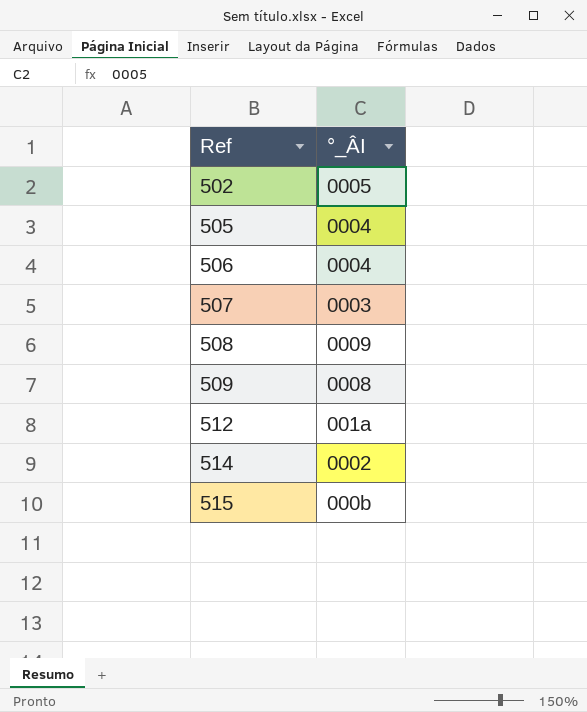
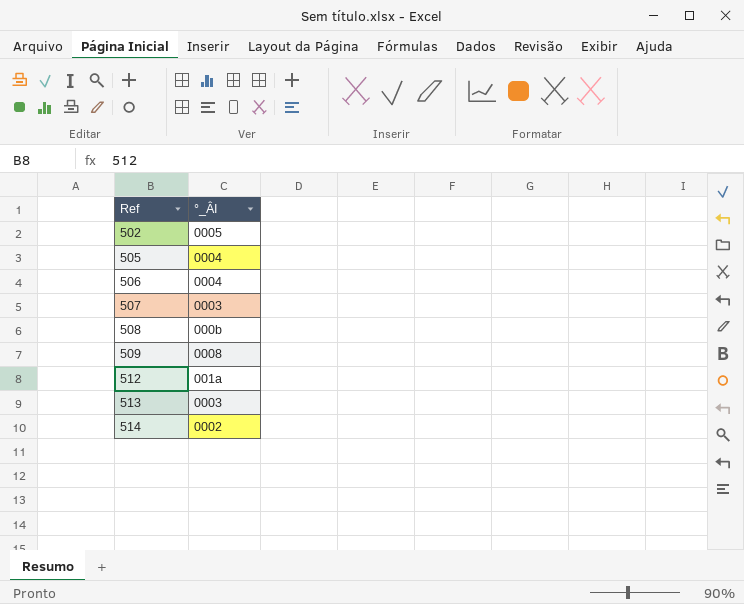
row 515: 000b -> none
508 | °_ÂI: 0009 -> 000b
row 513: none -> 0003

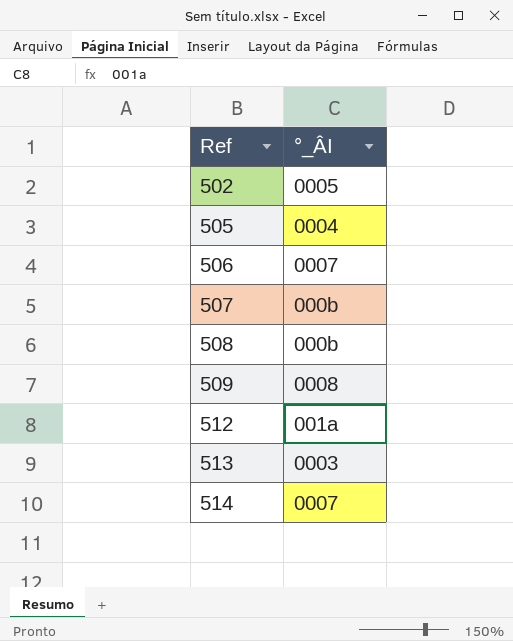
506 | °_ÂI: 0004 -> 0007
507 | °_ÂI: 0003 -> 000b
514 | °_ÂI: 0002 -> 0007

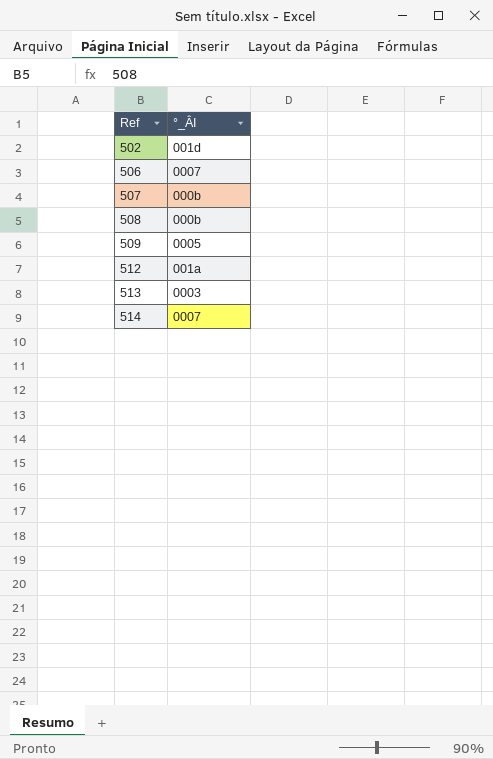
row 505: 0004 -> none
502 | °_ÂI: 0005 -> 001d
509 | °_ÂI: 0008 -> 0005

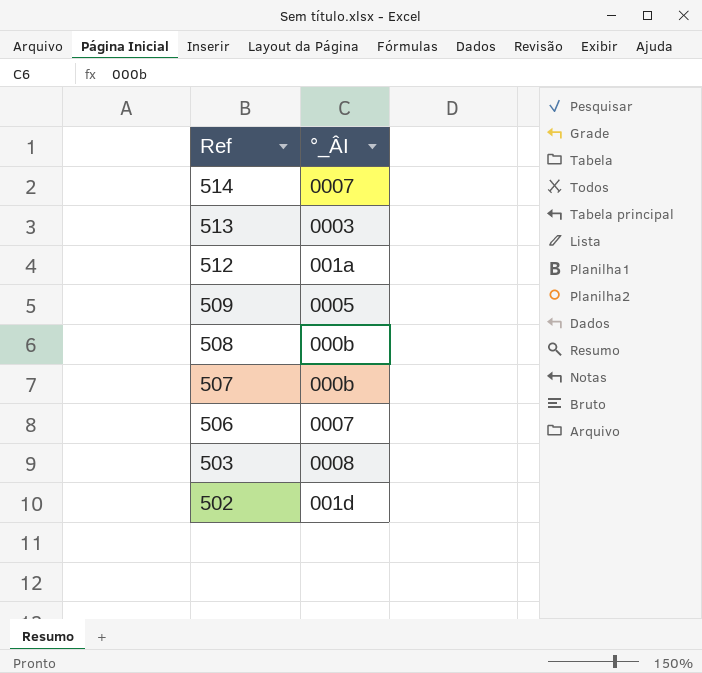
row order: Ref ascending -> Ref descending
row 503: none -> 0008

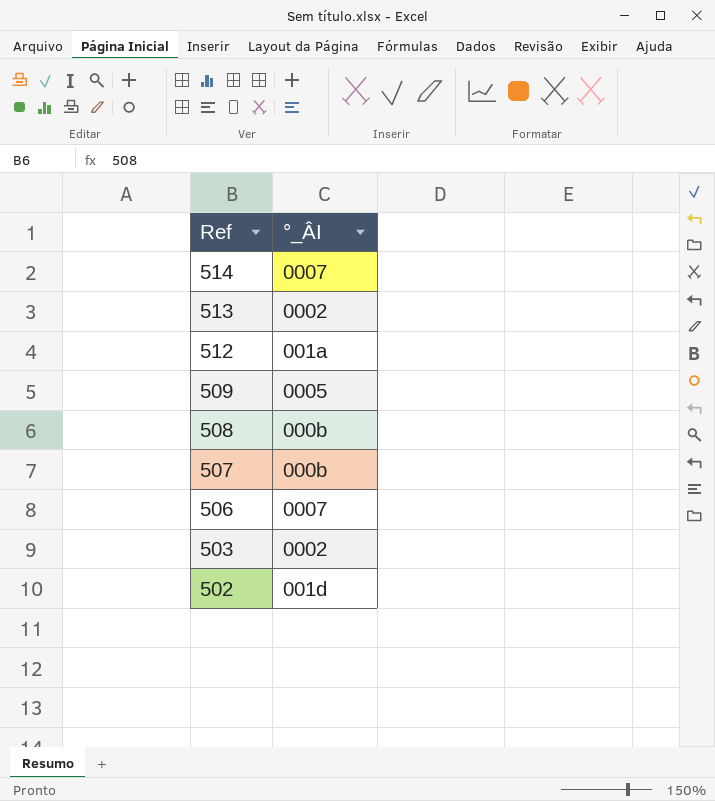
513 | °_ÂI: 0003 -> 0002
503 | °_ÂI: 0008 -> 0002

